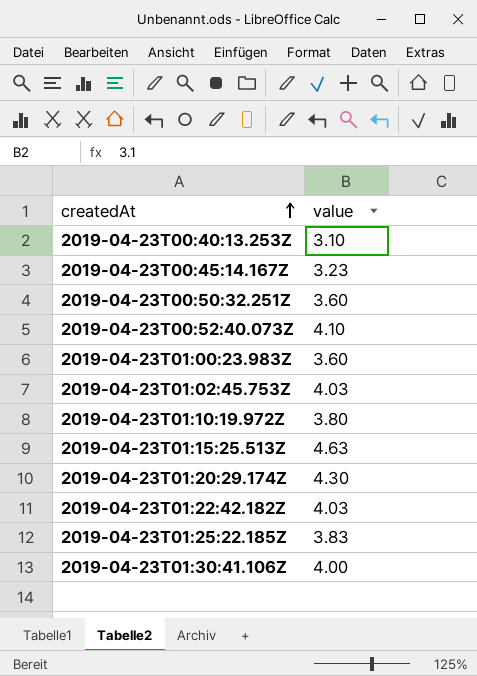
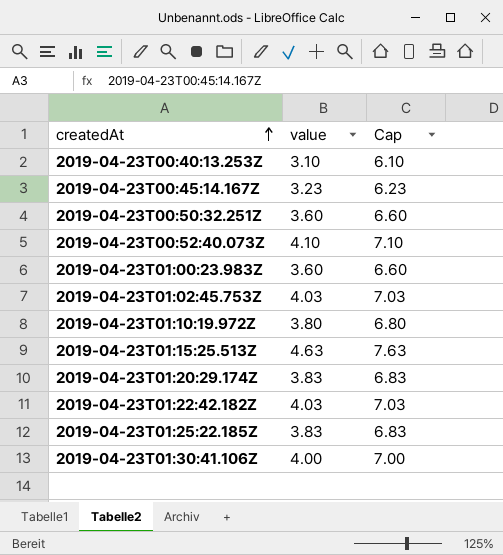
column Cap | formula: none -> [value] + 3
2019-04-23T01:20:29.174Z | value: 4.30 -> 3.83

